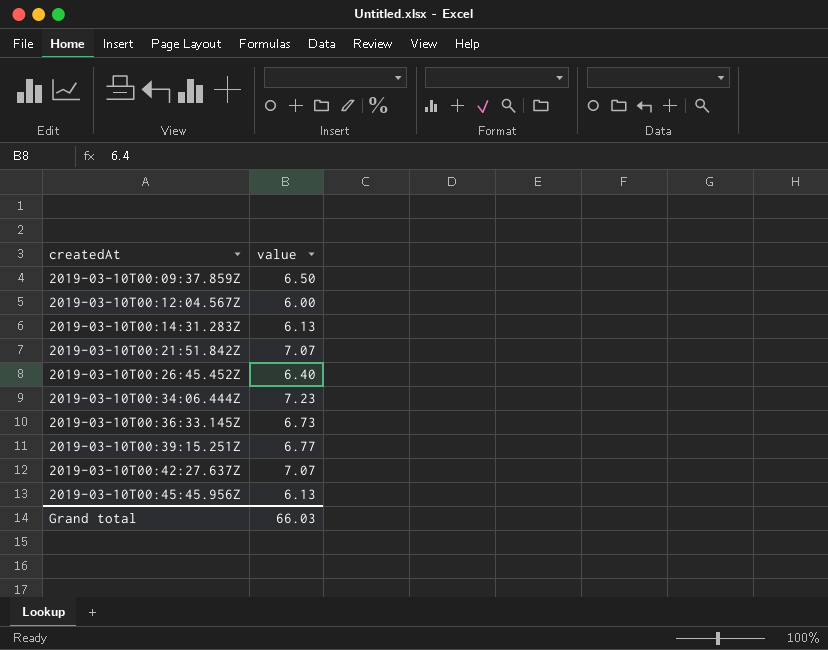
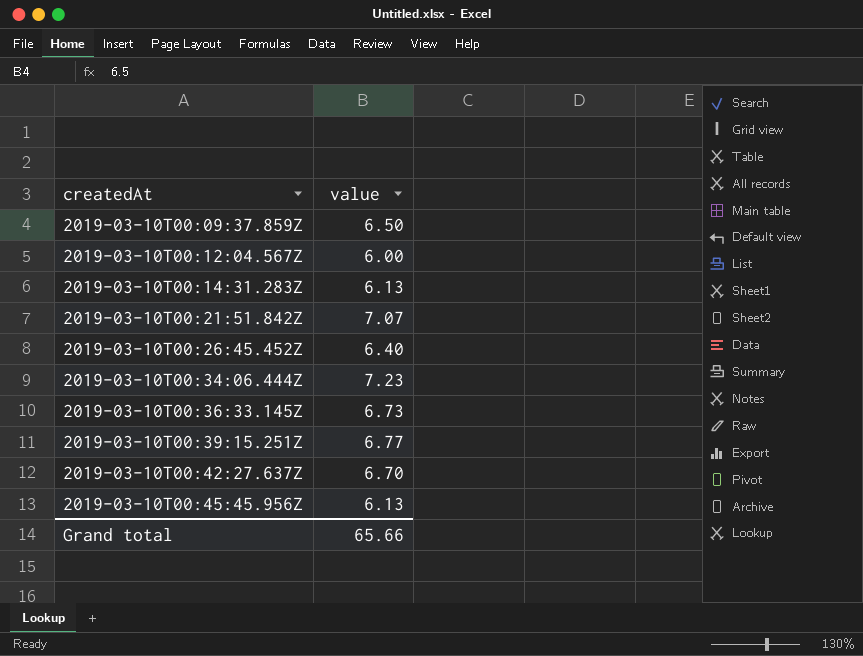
2019-03-10T00:42:27.637Z | value: 7.07 -> 6.70
Grand total | value: 66.03 -> 65.66

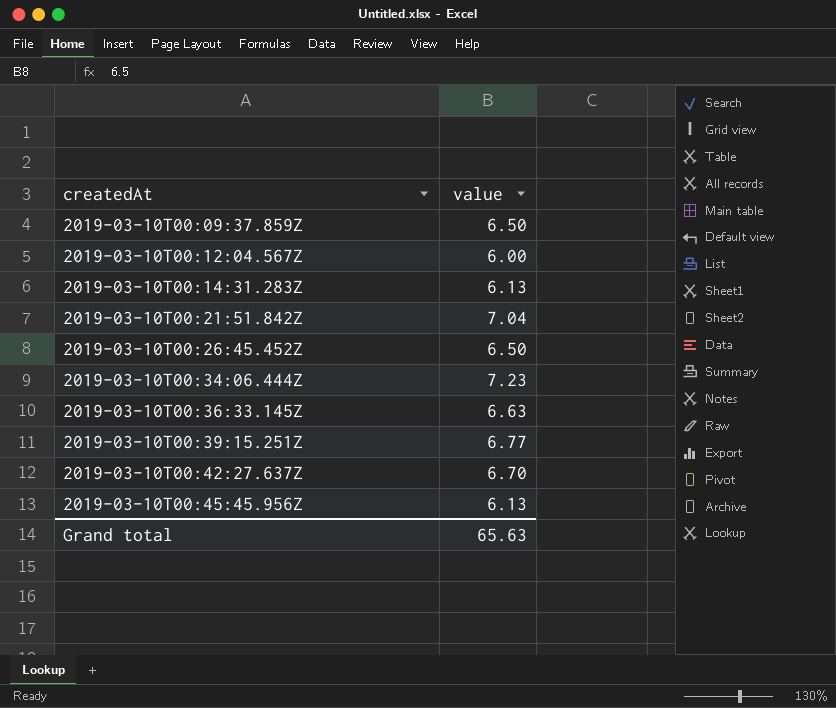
2019-03-10T00:21:51.842Z | value: 7.07 -> 7.04
2019-03-10T00:26:45.452Z | value: 6.40 -> 6.50
2019-03-10T00:36:33.145Z | value: 6.73 -> 6.63
Grand total | value: 65.66 -> 65.63

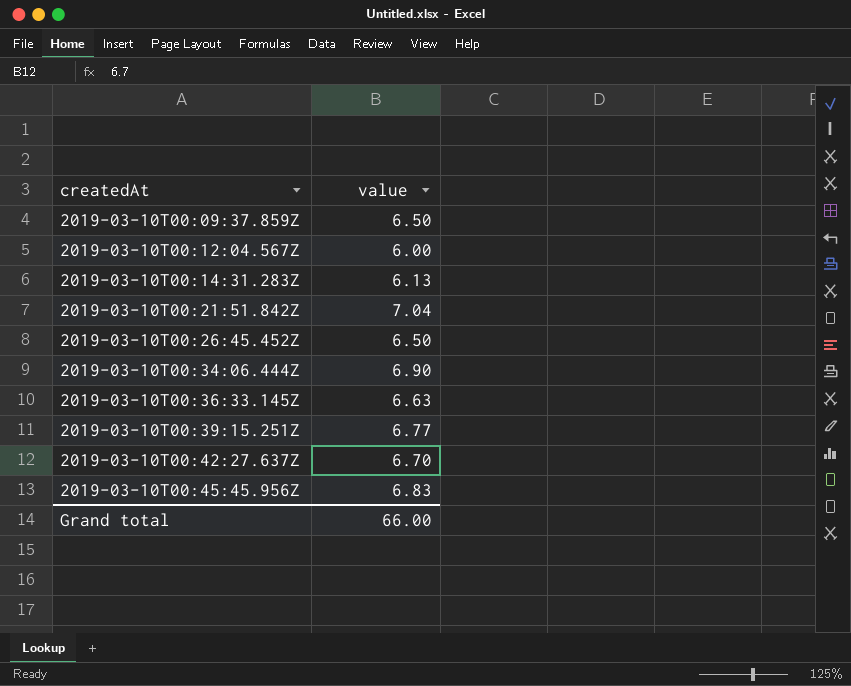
2019-03-10T00:34:06.444Z | value: 7.23 -> 6.90
2019-03-10T00:45:45.956Z | value: 6.13 -> 6.83
Grand total | value: 65.63 -> 66.00

